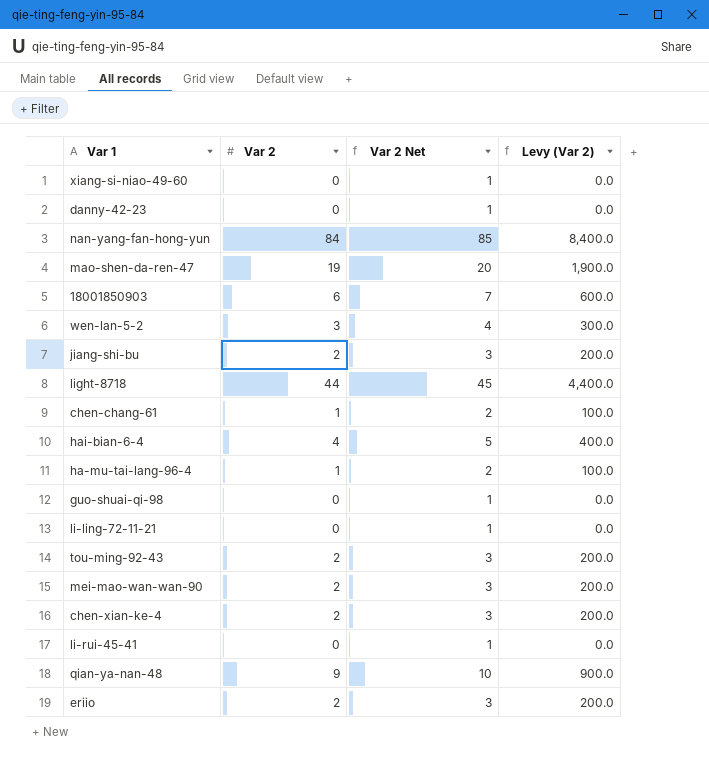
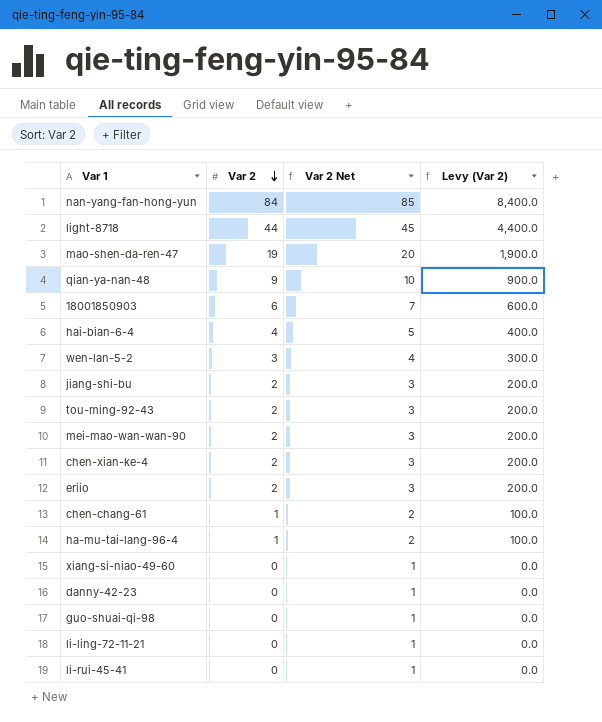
row order: none -> Var 2 descending

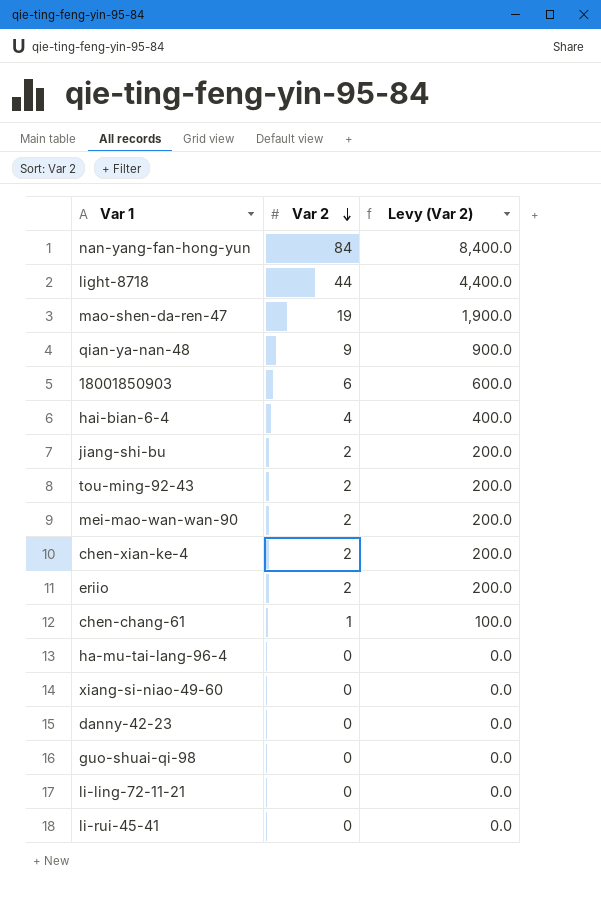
column Var 2 Net | formula: [Var 2] + 1 -> none
row wen-lan-5-2: 3 | 4 | 300.0 -> none
ha-mu-tai-lang-96-4 | Var 2: 1 -> 0
ha-mu-tai-lang-96-4 | Levy (Var 2): 100.0 -> 0.0

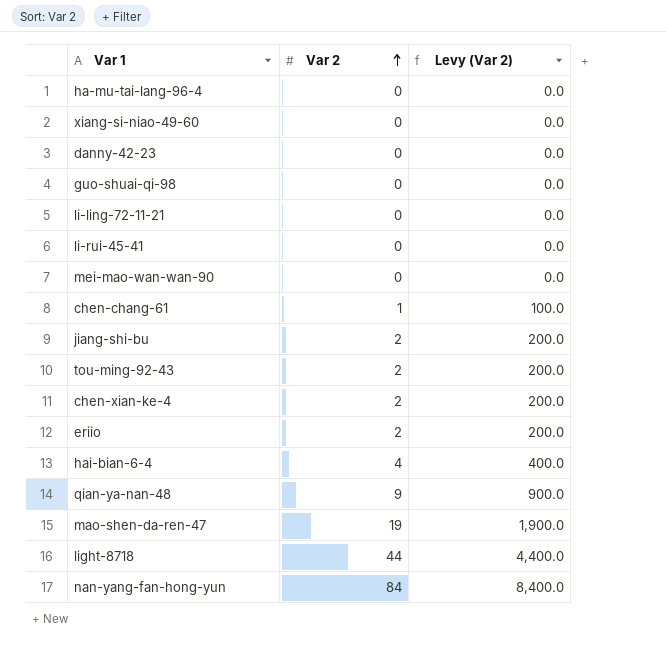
row order: Var 2 descending -> Var 2 ascending
row 18001850903: 6 | 600.0 -> none
mei-mao-wan-wan-90 | Var 2: 2 -> 0
mei-mao-wan-wan-90 | Levy (Var 2): 200.0 -> 0.0

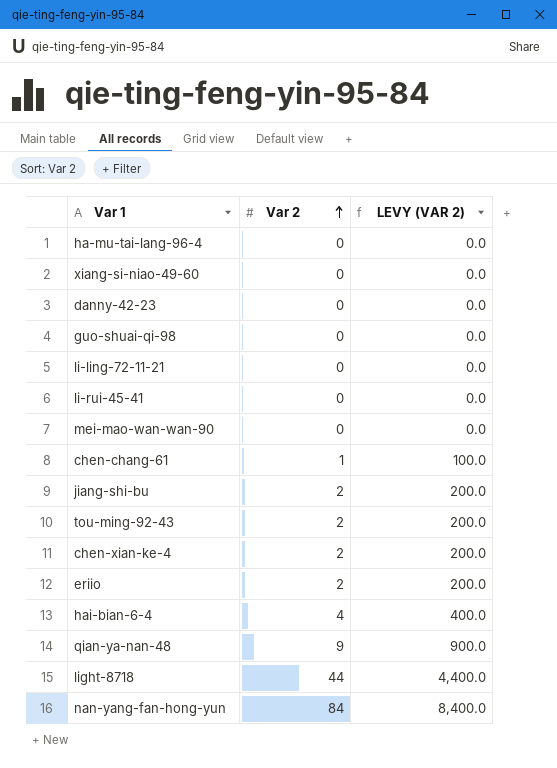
column name: Levy (Var 2) -> LEVY (VAR 2)
row mao-shen-da-ren-47: 19 | 1,900.0 -> none

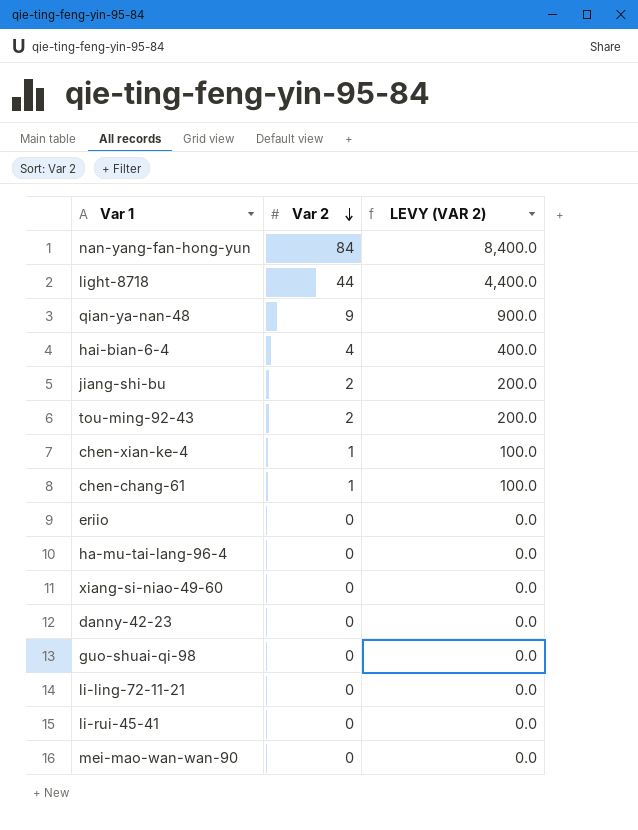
row order: Var 2 ascending -> Var 2 descending
chen-xian-ke-4 | Var 2: 2 -> 1
chen-xian-ke-4 | LEVY (VAR 2): 200.0 -> 100.0
eriio | Var 2: 2 -> 0
eriio | LEVY (VAR 2): 200.0 -> 0.0

